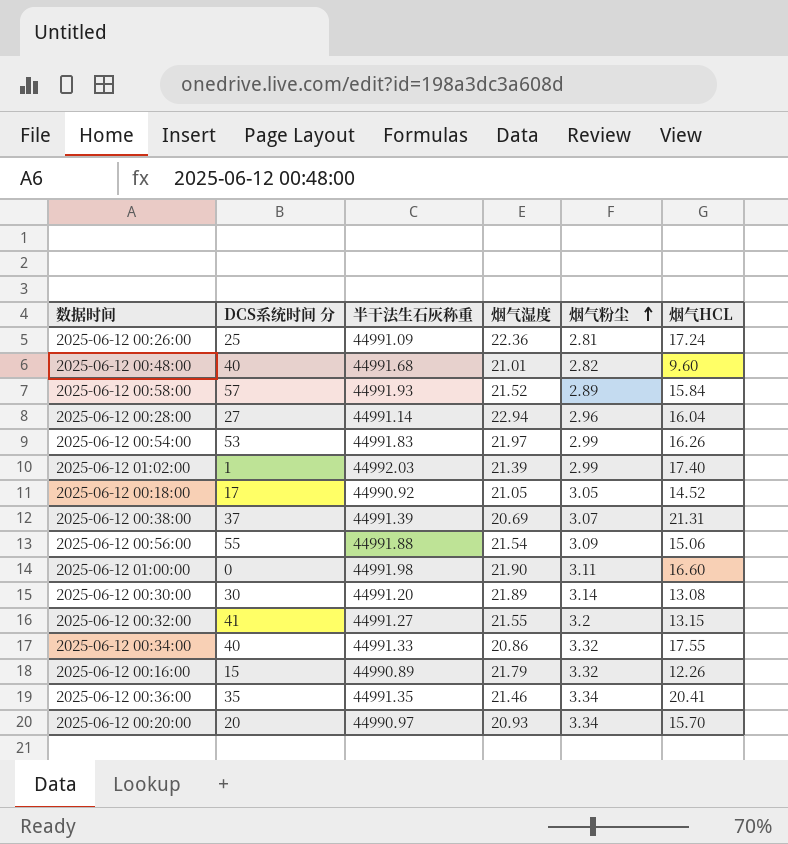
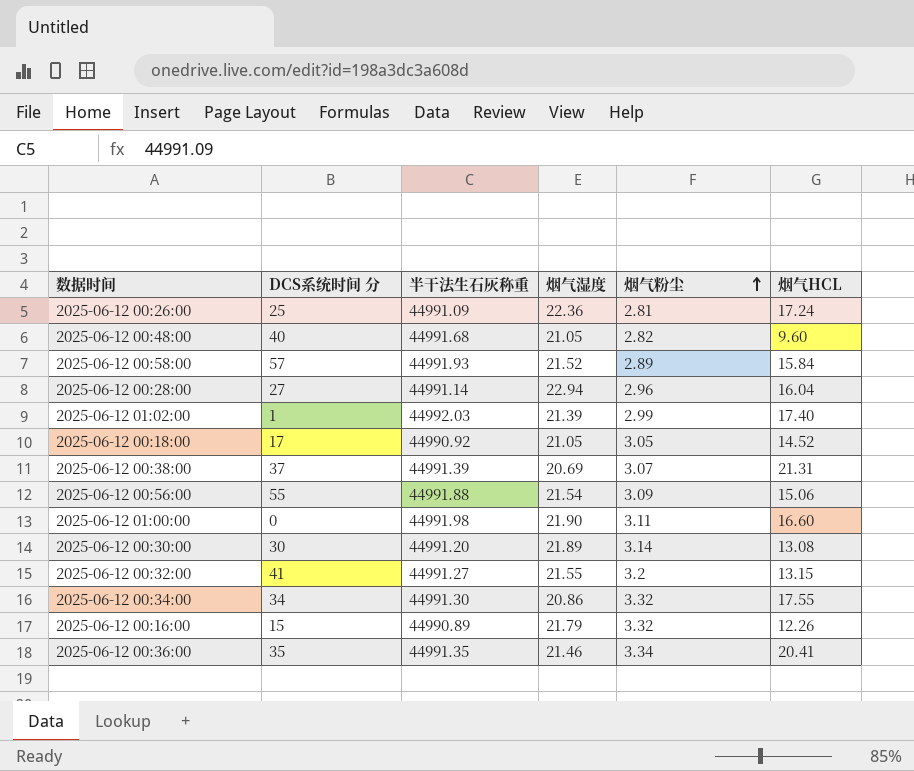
row 2025-06-12 00:54:00: 53 | 44991.83 | 21.97 | 2.99 | 16.26 -> none
row 2025-06-12 00:20:00: 20 | 44990.97 | 20.93 | 3.34 | 15.70 -> none
2025-06-12 00:48:00 | 烟气湿度: 21.01 -> 21.05
2025-06-12 00:34:00 | DCS系统时间 分: 40 -> 34
2025-06-12 00:34:00 | 半干法生石灰称重: 44991.33 -> 44991.30

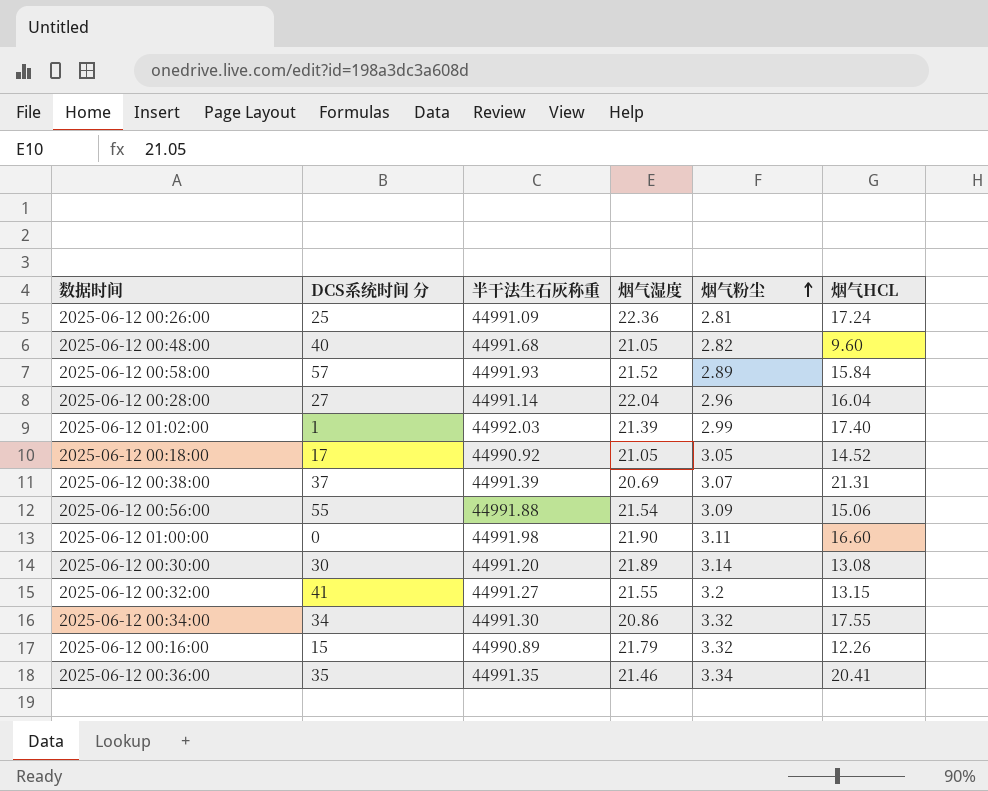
2025-06-12 00:28:00 | 烟气湿度: 22.94 -> 22.04

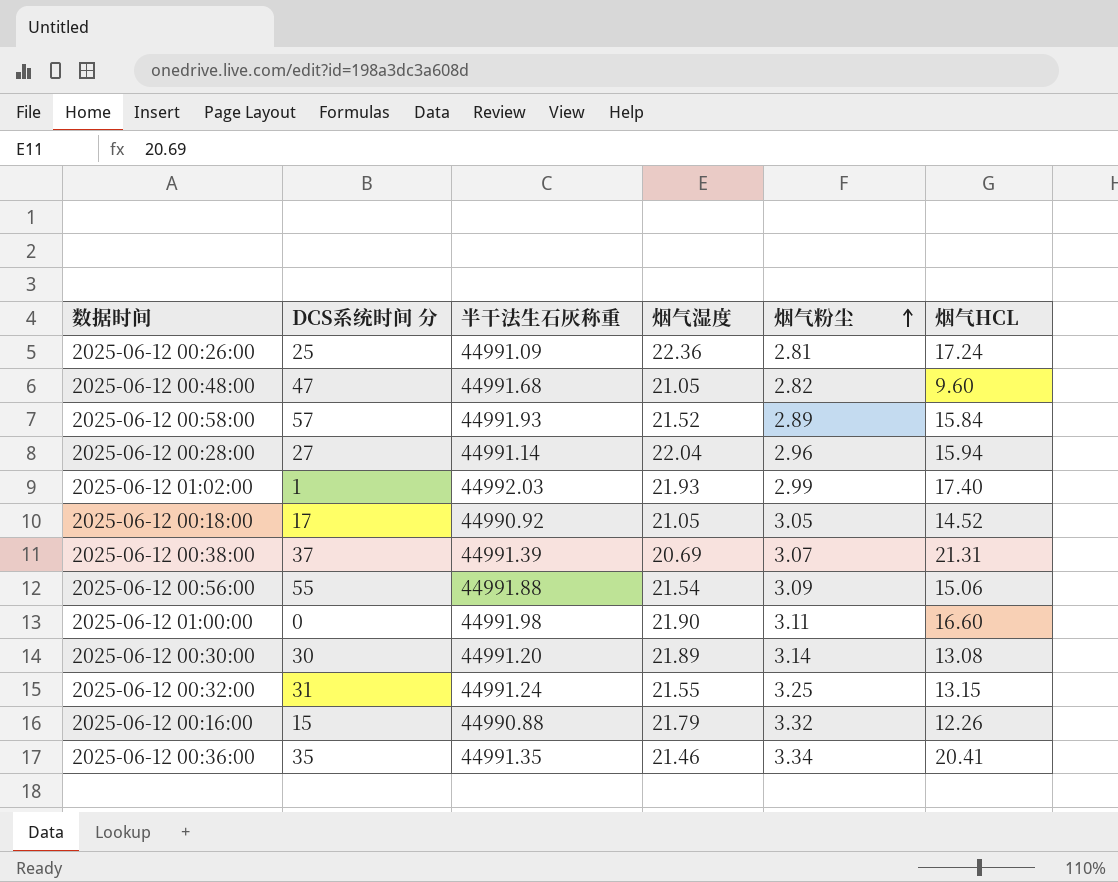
row 2025-06-12 00:34:00: 34 | 44991.30 | 20.86 | 3.32 | 17.55 -> none
2025-06-12 00:48:00 | DCS系统时间 分: 40 -> 47
2025-06-12 00:28:00 | 烟气HCL: 16.04 -> 15.94
2025-06-12 01:02:00 | 烟气湿度: 21.39 -> 21.93
2025-06-12 00:32:00 | DCS系统时间 分: 41 -> 31
2025-06-12 00:32:00 | 半干法生石灰称重: 44991.27 -> 44991.24
2025-06-12 00:32:00 | 烟气粉尘: 3.2 -> 3.25
2025-06-12 00:16:00 | 半干法生石灰称重: 44990.89 -> 44990.88

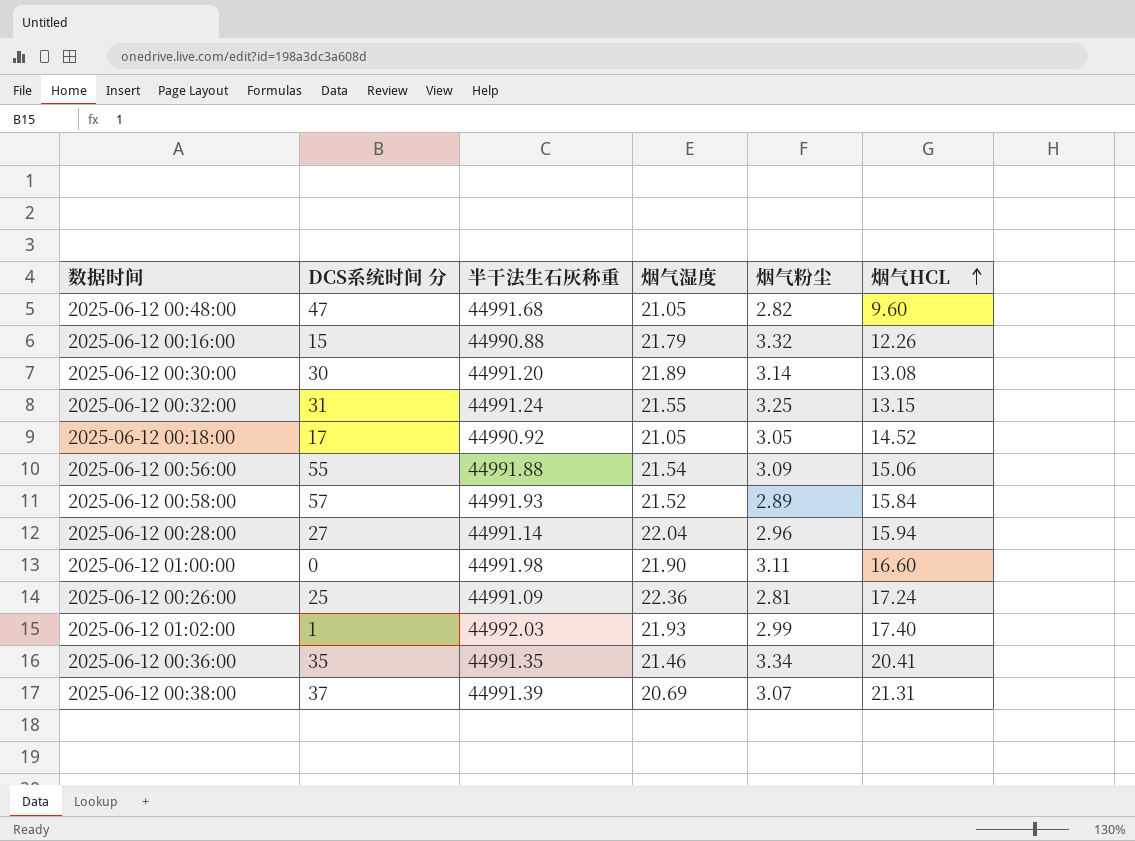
row order: 烟气粉尘 ascending -> 烟气HCL ascending

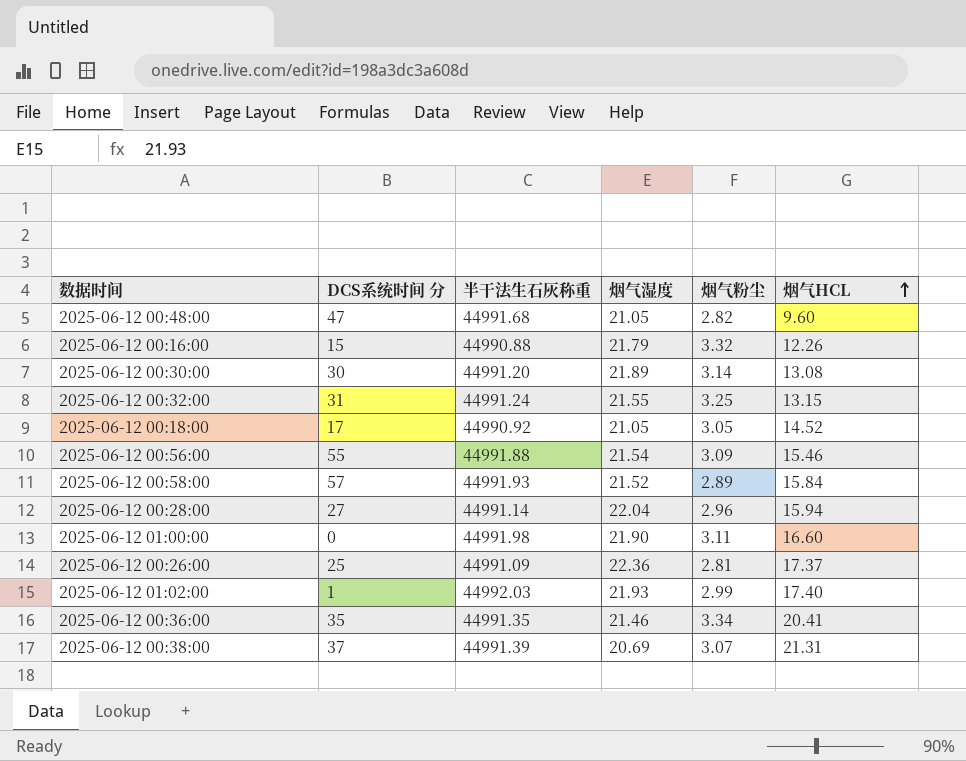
2025-06-12 00:56:00 | 烟气HCL: 15.06 -> 15.46
2025-06-12 00:26:00 | 烟气HCL: 17.24 -> 17.37

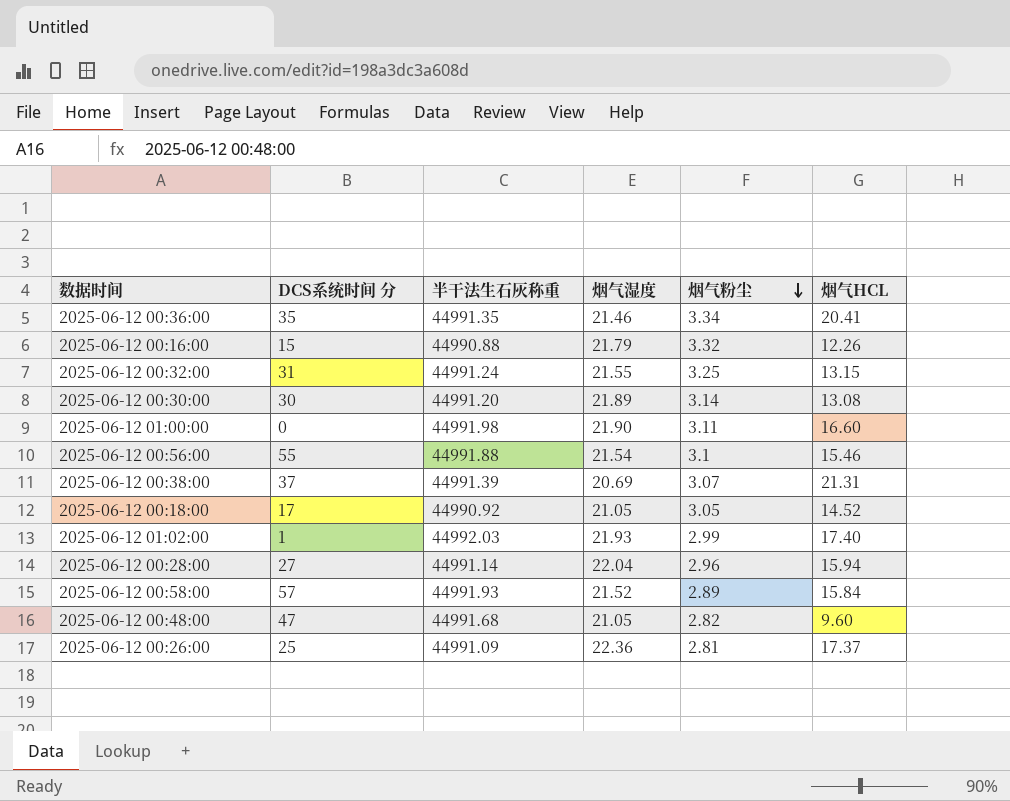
row order: 烟气HCL ascending -> 烟气粉尘 descending
2025-06-12 00:56:00 | 烟气粉尘: 3.09 -> 3.1

